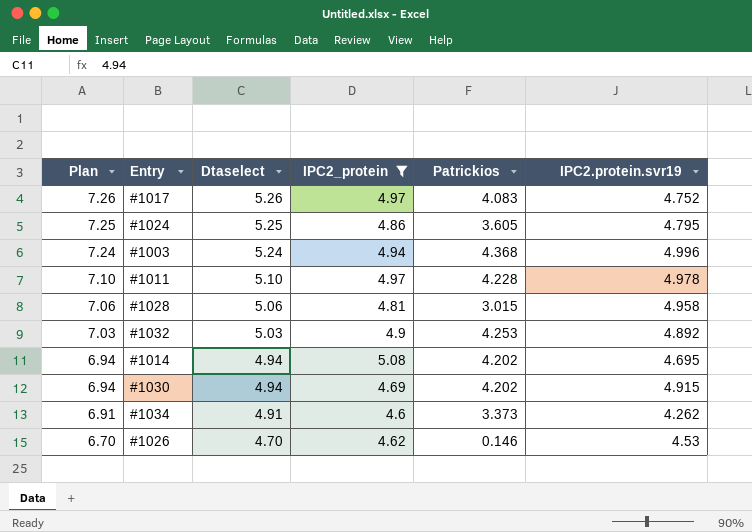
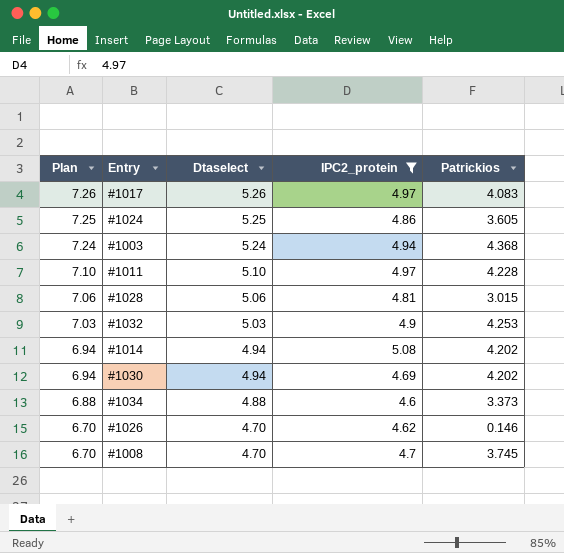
column IPC2.protein.svr19 | position: 6 -> none
#1034 | Plan: 6.91 -> 6.88
#1034 | Dtaselect: 4.91 -> 4.88
row #1008: none -> 6.70 | 4.70 | 4.7 | 3.745

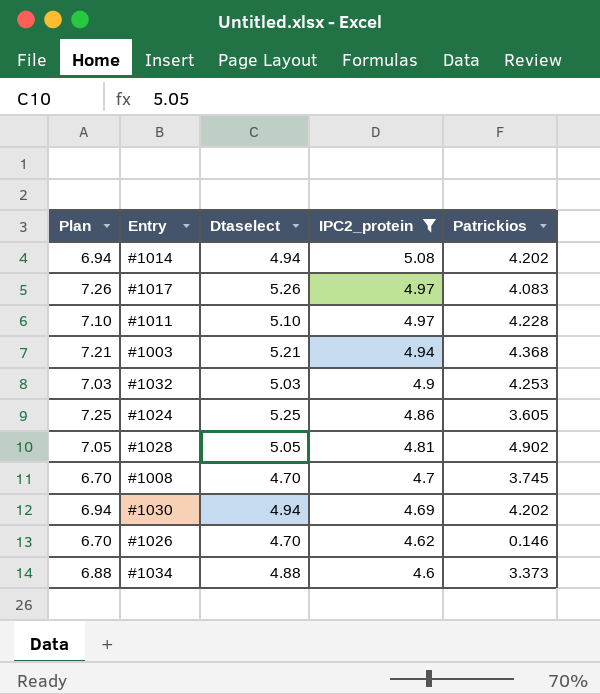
row order: Plan descending -> IPC2_protein descending
#1003 | Plan: 7.24 -> 7.21
#1003 | Dtaselect: 5.24 -> 5.21
#1028 | Plan: 7.06 -> 7.05
#1028 | Dtaselect: 5.06 -> 5.05
#1028 | Patrickios: 3.015 -> 4.902

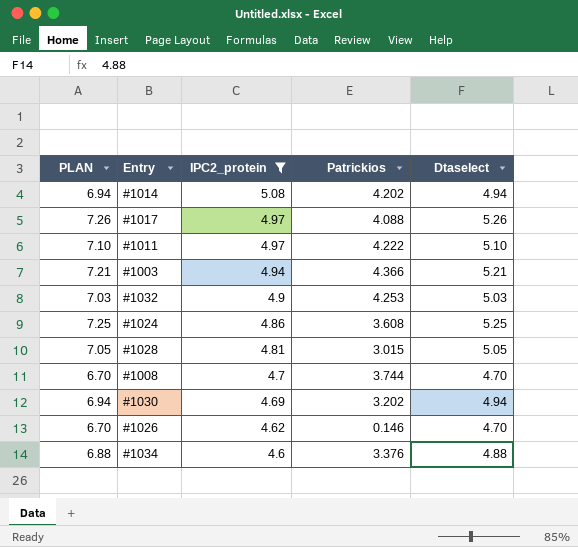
column name: Plan -> PLAN
column Dtaselect | position: 3 -> 5
#1017 | Patrickios: 4.083 -> 4.088
#1011 | Patrickios: 4.228 -> 4.222
#1003 | Patrickios: 4.368 -> 4.366
#1024 | Patrickios: 3.605 -> 3.608
#1028 | Patrickios: 4.902 -> 3.015
#1008 | Patrickios: 3.745 -> 3.744
#1030 | Patrickios: 4.202 -> 3.202
#1034 | Patrickios: 3.373 -> 3.376

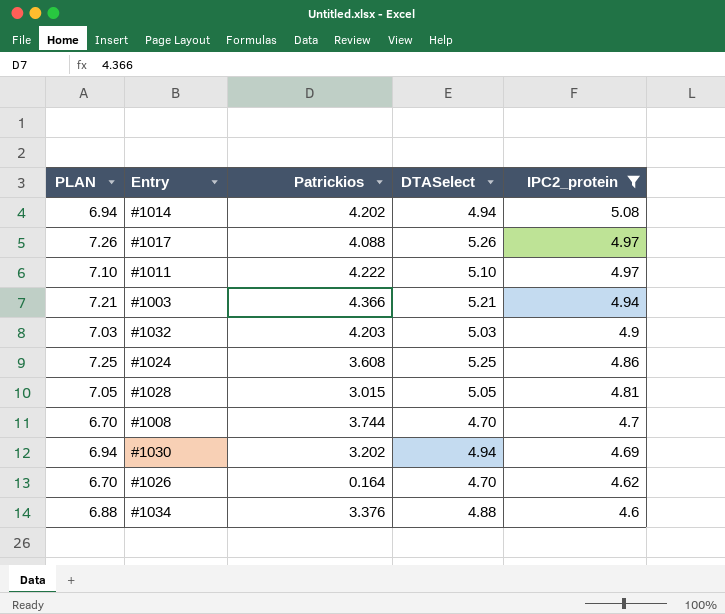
column name: Dtaselect -> DTASelect
column IPC2_protein | position: 3 -> 5
#1032 | Patrickios: 4.253 -> 4.203
#1026 | Patrickios: 0.146 -> 0.164

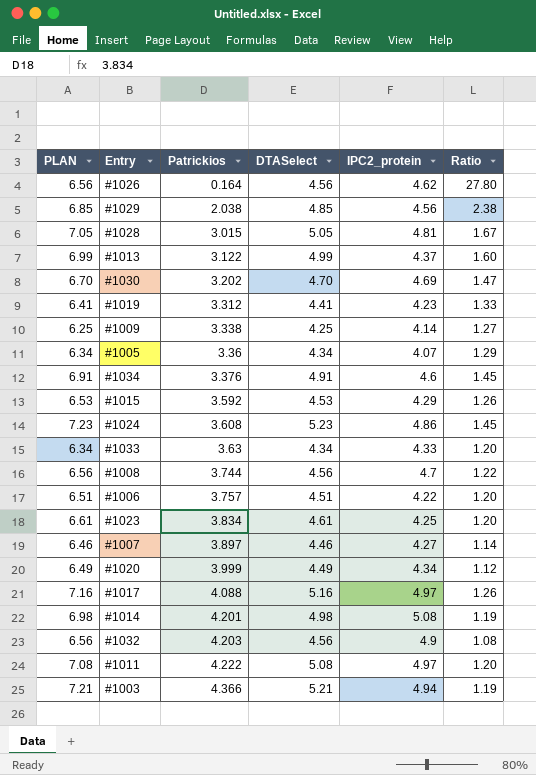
filter: IPC2_protein >= 4.6 -> none
row order: IPC2_protein descending -> Patrickios ascending
column Ratio | formula: none -> [DTASelect] / [Patrickios]
#1026 | PLAN: 6.70 -> 6.56
#1026 | DTASelect: 4.70 -> 4.56
#1030 | PLAN: 6.94 -> 6.70
#1030 | DTASelect: 4.94 -> 4.70
#1034 | PLAN: 6.88 -> 6.91
#1034 | DTASelect: 4.88 -> 4.91
#1024 | PLAN: 7.25 -> 7.23
#1024 | DTASelect: 5.25 -> 5.23
#1008 | PLAN: 6.70 -> 6.56
#1008 | DTASelect: 4.70 -> 4.56
#1017 | PLAN: 7.26 -> 7.16
#1017 | DTASelect: 5.26 -> 5.16
#1014 | PLAN: 6.94 -> 6.98
#1014 | Patrickios: 4.202 -> 4.201
#1014 | DTASelect: 4.94 -> 4.98
#1032 | PLAN: 7.03 -> 6.56
#1032 | DTASelect: 5.03 -> 4.56
#1011 | PLAN: 7.10 -> 7.08
#1011 | DTASelect: 5.10 -> 5.08

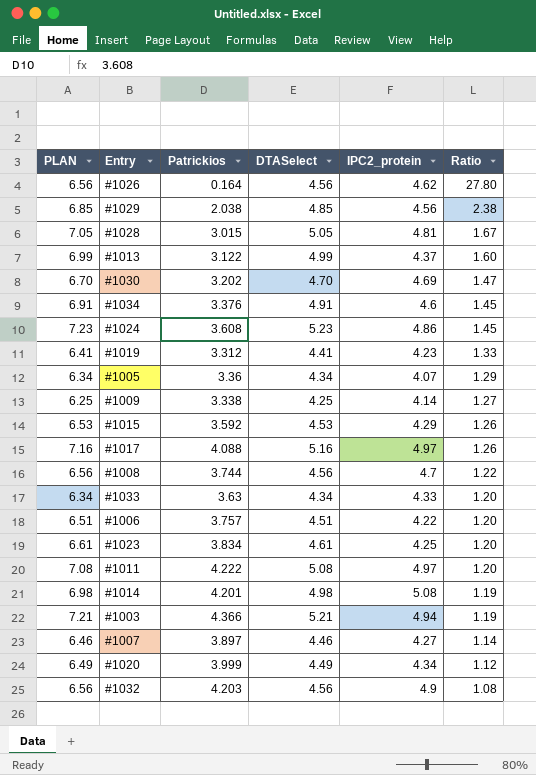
row order: Patrickios ascending -> Ratio descending

